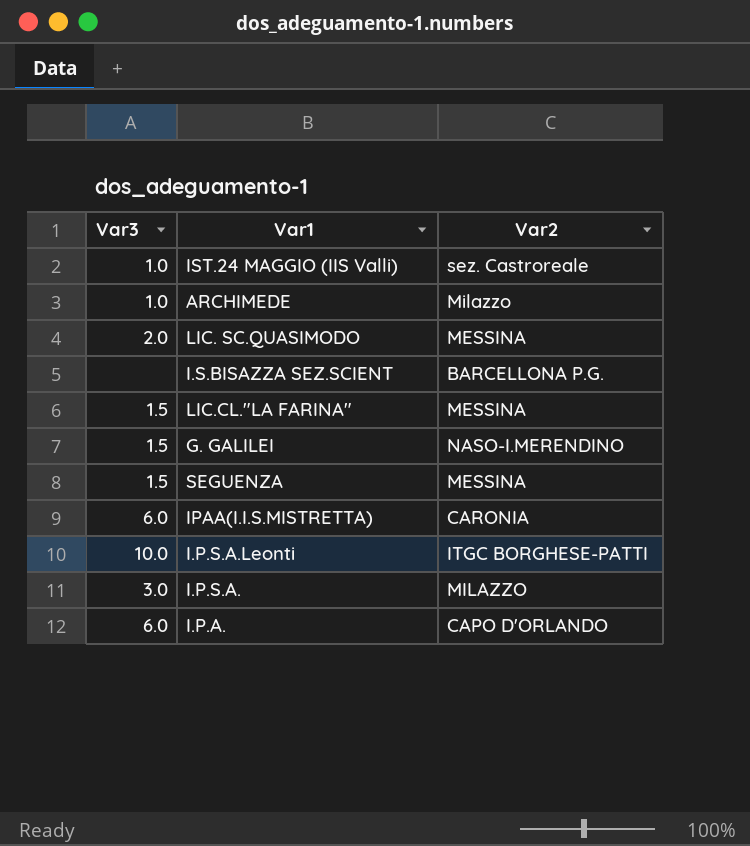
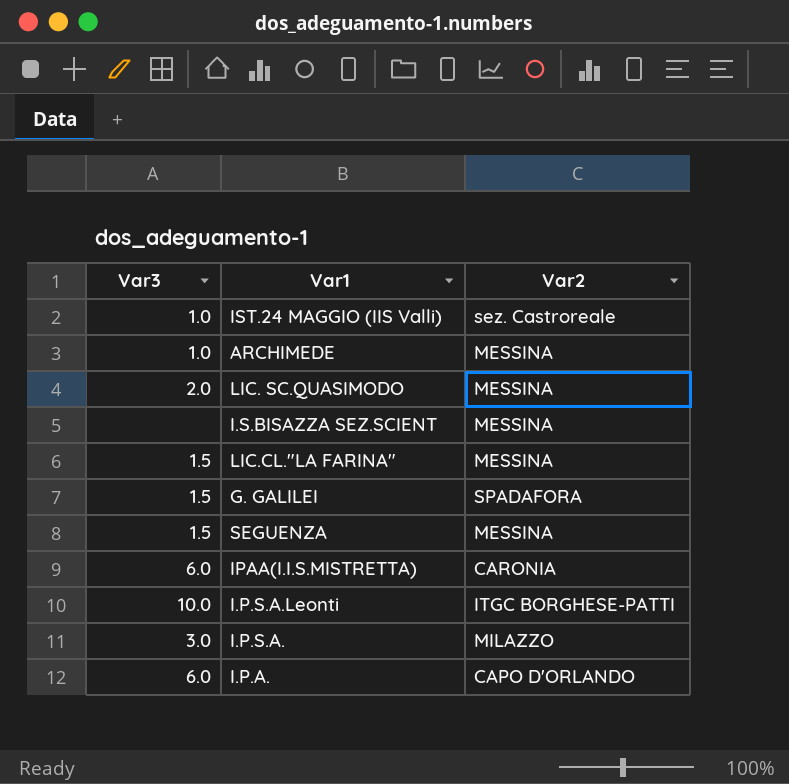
ARCHIMEDE | Var2: Milazzo -> MESSINA
I.S.BISAZZA SEZ.SCIENT | Var2: BARCELLONA P.G. -> MESSINA
G. GALILEI | Var2: NASO-I.MERENDINO -> SPADAFORA

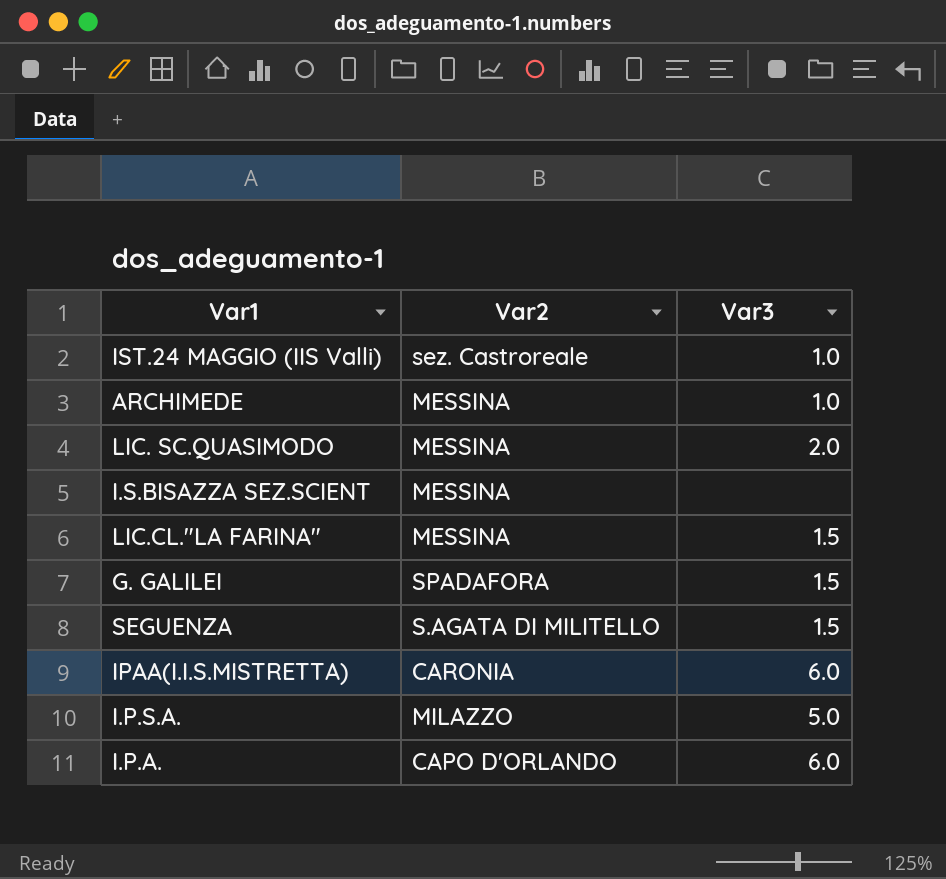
column Var3 | position: 1 -> 3
row I.P.S.A.Leonti: 10.0 | ITGC BORGHESE-PATTI -> none
SEGUENZA | Var2: MESSINA -> S.AGATA DI MILITELLO
I.P.S.A. | Var3: 3.0 -> 5.0

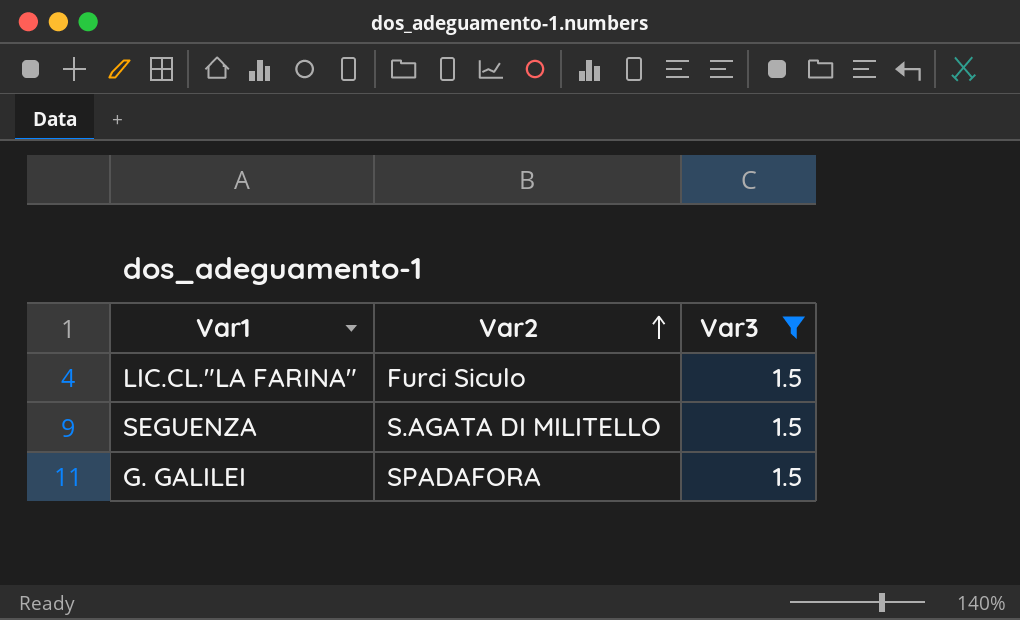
filter: none -> Var3 = 1.5
row order: none -> Var2 ascending
LIC.CL."LA FARINA" | Var2: MESSINA -> Furci Siculo

